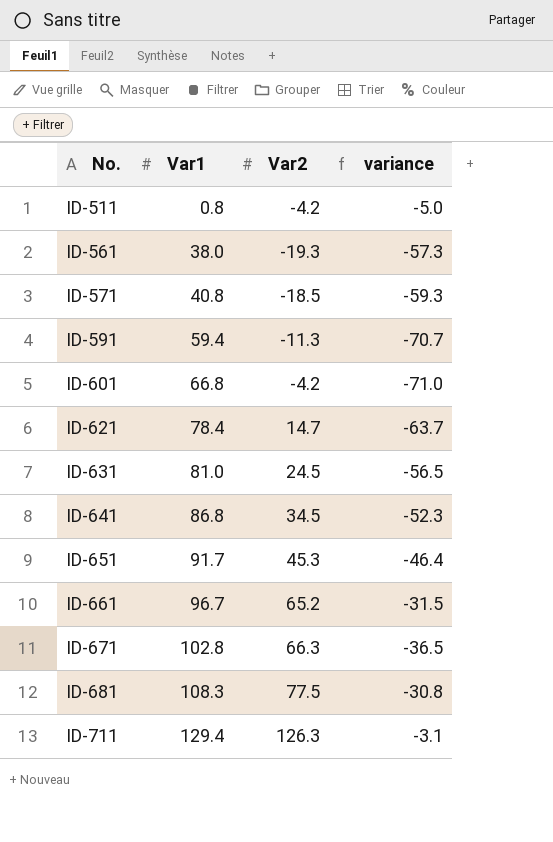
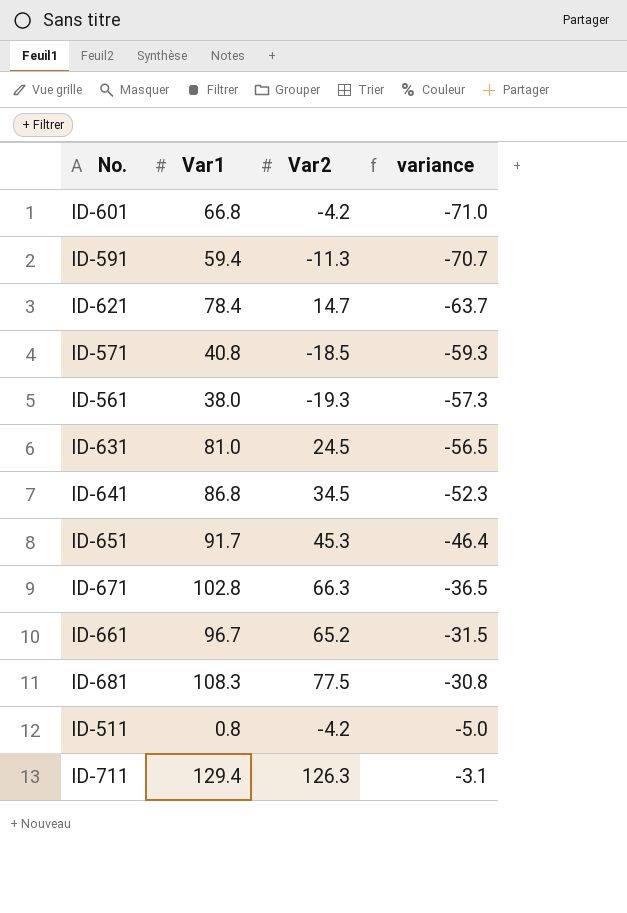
row order: No. ascending -> variance ascending

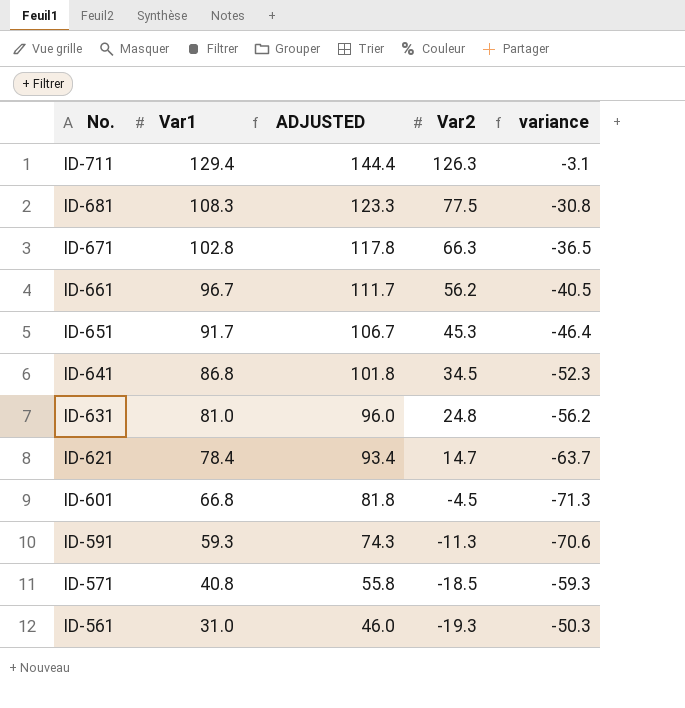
row order: variance ascending -> No. descending
column ADJUSTED | formula: none -> [Var1] + 15
row ID-511: 0.8 | -4.2 | -5.0 -> none
ID-661 | Var2: 65.2 -> 56.2
ID-661 | variance: -31.5 -> -40.5
ID-631 | Var2: 24.5 -> 24.8
ID-631 | variance: -56.5 -> -56.2
ID-601 | Var2: -4.2 -> -4.5
ID-601 | variance: -71.0 -> -71.3
ID-591 | Var1: 59.4 -> 59.3
ID-591 | variance: -70.7 -> -70.6
ID-561 | Var1: 38.0 -> 31.0
ID-561 | variance: -57.3 -> -50.3

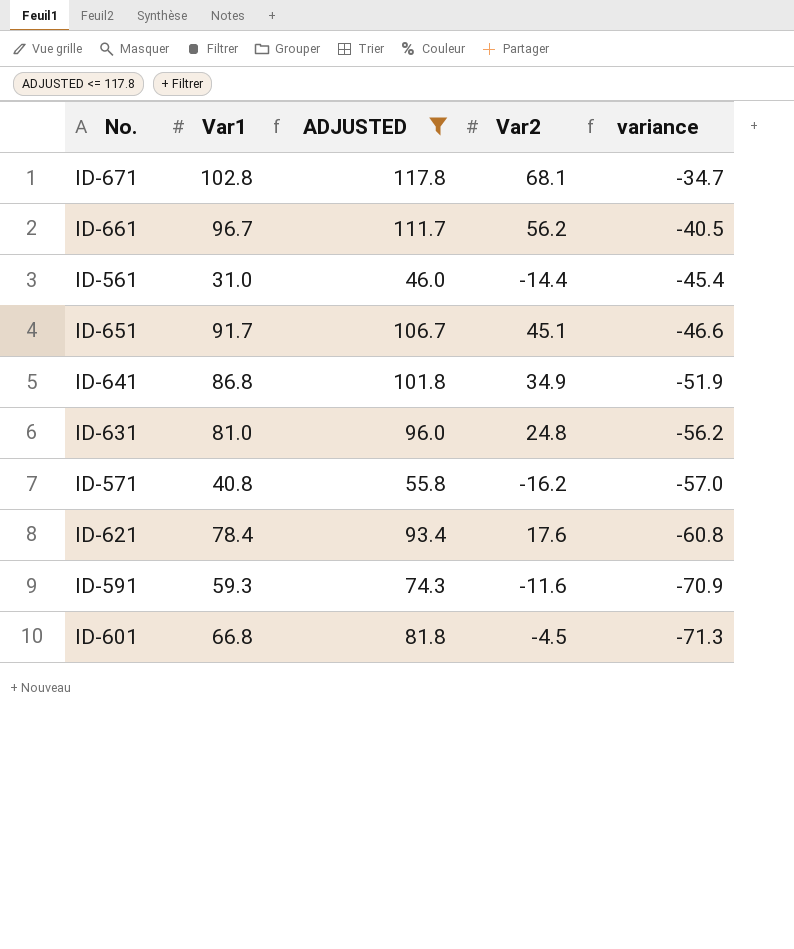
filter: none -> ADJUSTED <= 117.8
row order: No. descending -> variance descending
ID-671 | Var2: 66.3 -> 68.1
ID-671 | variance: -36.5 -> -34.7
ID-561 | Var2: -19.3 -> -14.4
ID-561 | variance: -50.3 -> -45.4
ID-651 | Var2: 45.3 -> 45.1
ID-651 | variance: -46.4 -> -46.6
ID-641 | Var2: 34.5 -> 34.9
ID-641 | variance: -52.3 -> -51.9
ID-571 | Var2: -18.5 -> -16.2
ID-571 | variance: -59.3 -> -57.0
ID-621 | Var2: 14.7 -> 17.6
ID-621 | variance: -63.7 -> -60.8
ID-591 | Var2: -11.3 -> -11.6
ID-591 | variance: -70.6 -> -70.9

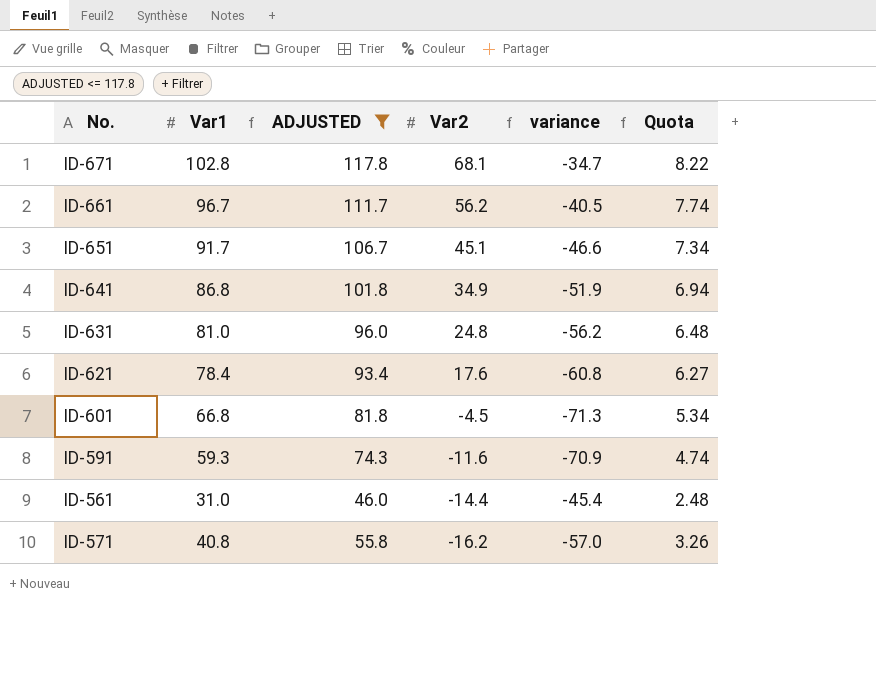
row order: variance descending -> Var2 descending
column Quota | formula: none -> [Var1] * 0.08

